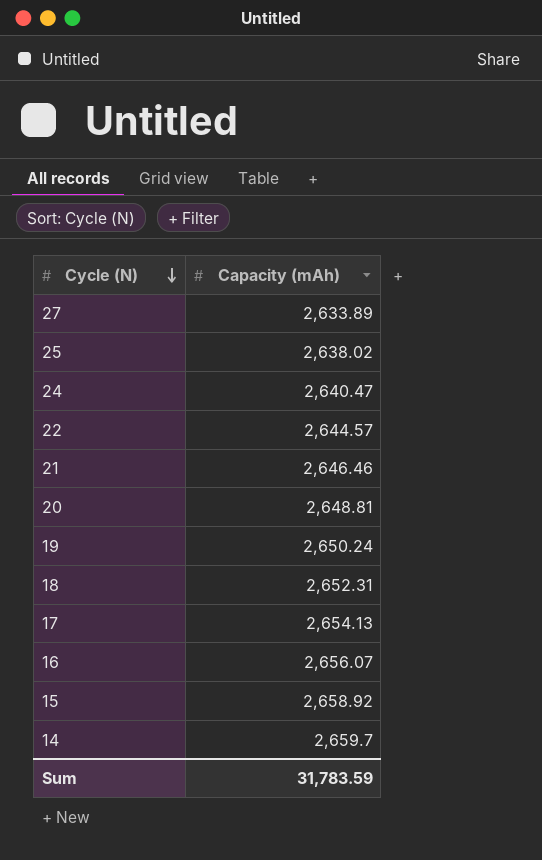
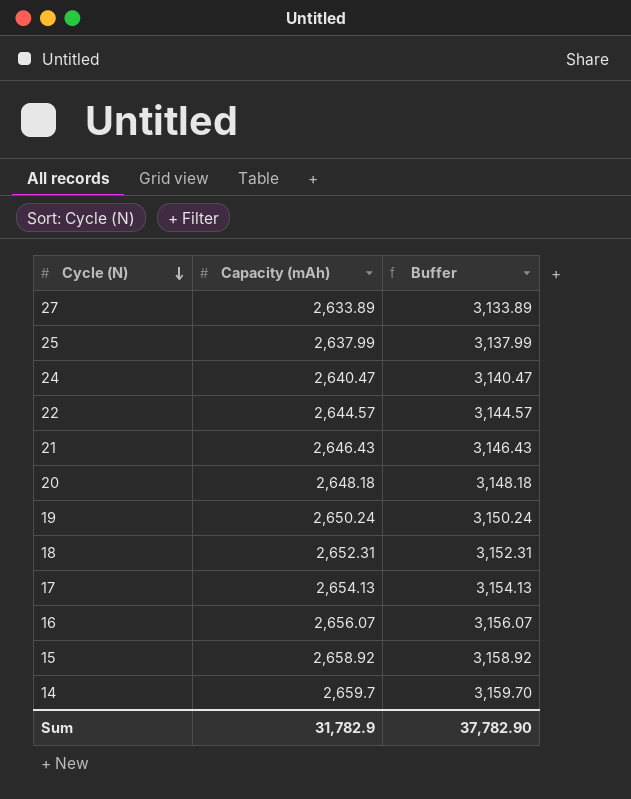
column Buffer | formula: none -> [Capacity (mAh)] + 500
25 | Capacity (mAh): 2,638.02 -> 2,637.99
21 | Capacity (mAh): 2,646.46 -> 2,646.43
20 | Capacity (mAh): 2,648.81 -> 2,648.18
Sum | Capacity (mAh): 31,783.59 -> 31,782.9

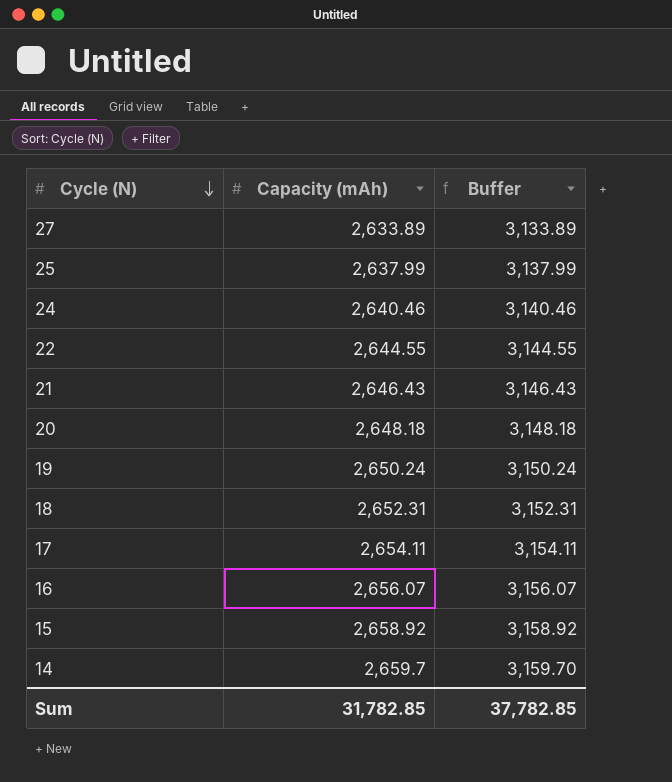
24 | Capacity (mAh): 2,640.47 -> 2,640.46
24 | Buffer: 3,140.47 -> 3,140.46
22 | Capacity (mAh): 2,644.57 -> 2,644.55
22 | Buffer: 3,144.57 -> 3,144.55
17 | Capacity (mAh): 2,654.13 -> 2,654.11
17 | Buffer: 3,154.13 -> 3,154.11
Sum | Capacity (mAh): 31,782.9 -> 31,782.85
Sum | Buffer: 37,782.90 -> 37,782.85

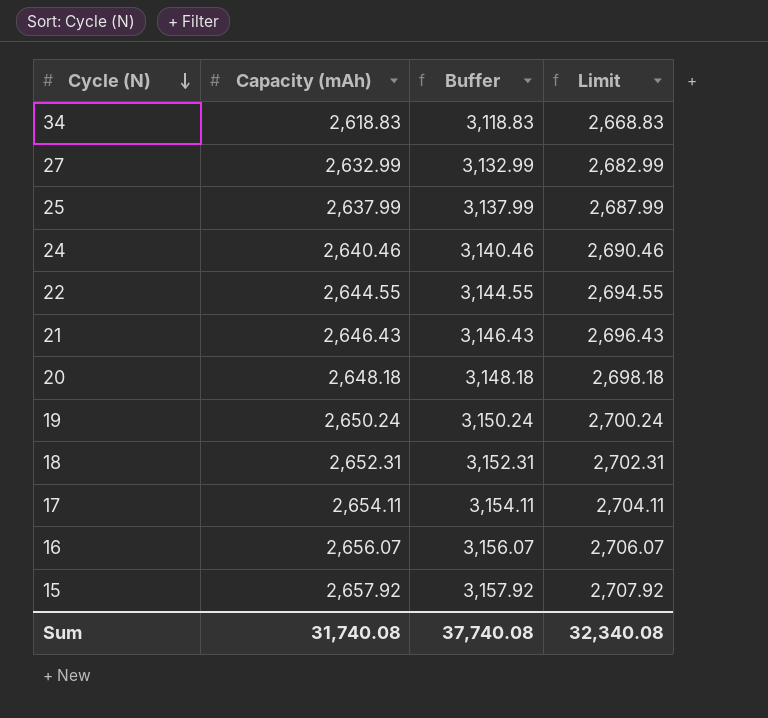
column Limit | formula: none -> [Capacity (mAh)] + 50
row 14: 2,659.7 | 3,159.70 -> none
row 34: none -> 2,618.83 | 3,118.83 | 2,668.83
27 | Capacity (mAh): 2,633.89 -> 2,632.99
27 | Buffer: 3,133.89 -> 3,132.99
15 | Capacity (mAh): 2,658.92 -> 2,657.92
15 | Buffer: 3,158.92 -> 3,157.92
Sum | Capacity (mAh): 31,782.85 -> 31,740.08
Sum | Buffer: 37,782.85 -> 37,740.08

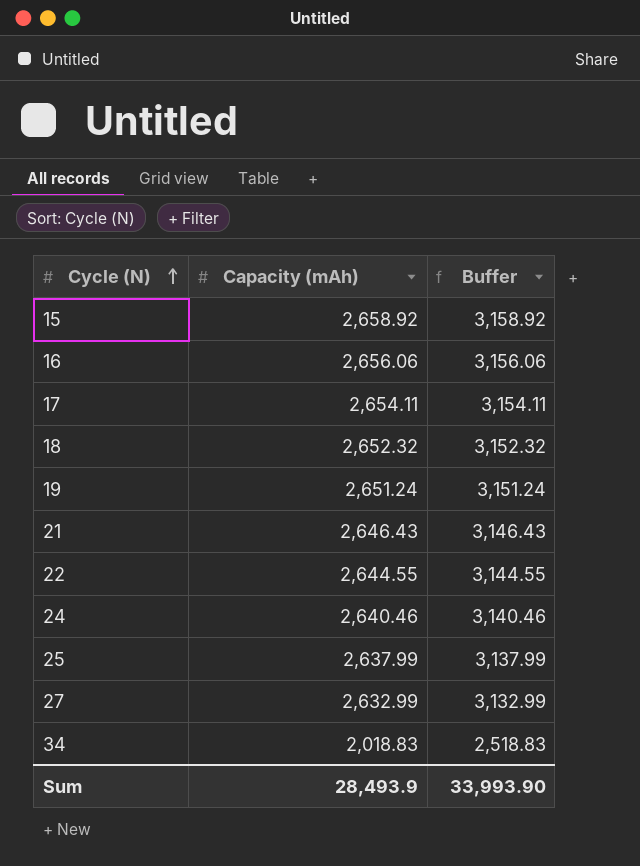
row order: Cycle (N) descending -> Cycle (N) ascending
column Limit | formula: [Capacity (mAh)] + 50 -> none
row 20: 2,648.18 | 3,148.18 | 2,698.18 -> none
15 | Capacity (mAh): 2,657.92 -> 2,658.92
15 | Buffer: 3,157.92 -> 3,158.92
16 | Capacity (mAh): 2,656.07 -> 2,656.06
16 | Buffer: 3,156.07 -> 3,156.06
18 | Capacity (mAh): 2,652.31 -> 2,652.32
18 | Buffer: 3,152.31 -> 3,152.32
19 | Capacity (mAh): 2,650.24 -> 2,651.24
19 | Buffer: 3,150.24 -> 3,151.24
34 | Capacity (mAh): 2,618.83 -> 2,018.83
34 | Buffer: 3,118.83 -> 2,518.83
Sum | Capacity (mAh): 31,740.08 -> 28,493.9
Sum | Buffer: 37,740.08 -> 33,993.90

